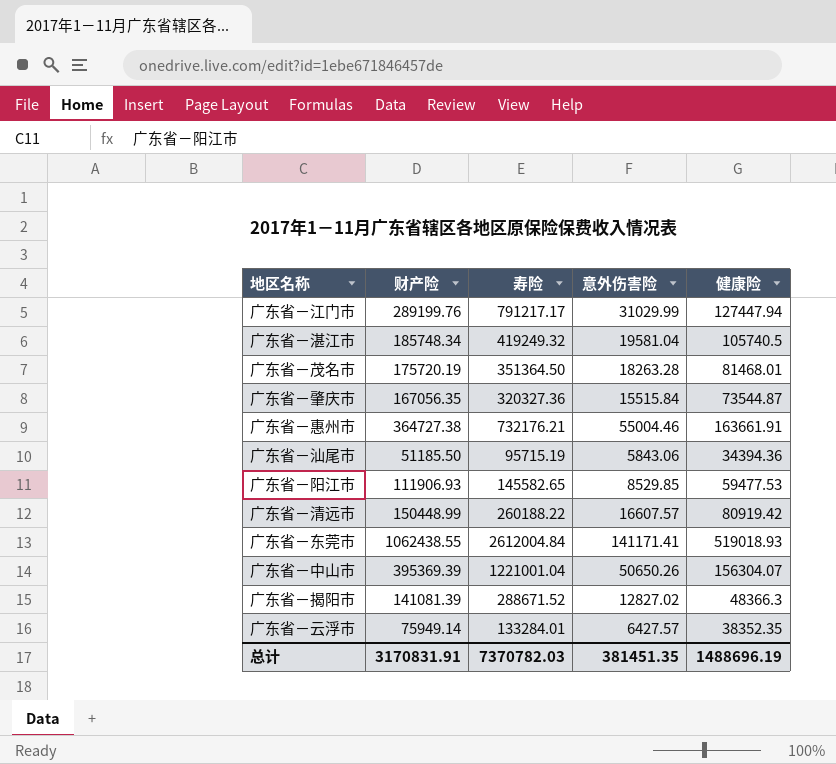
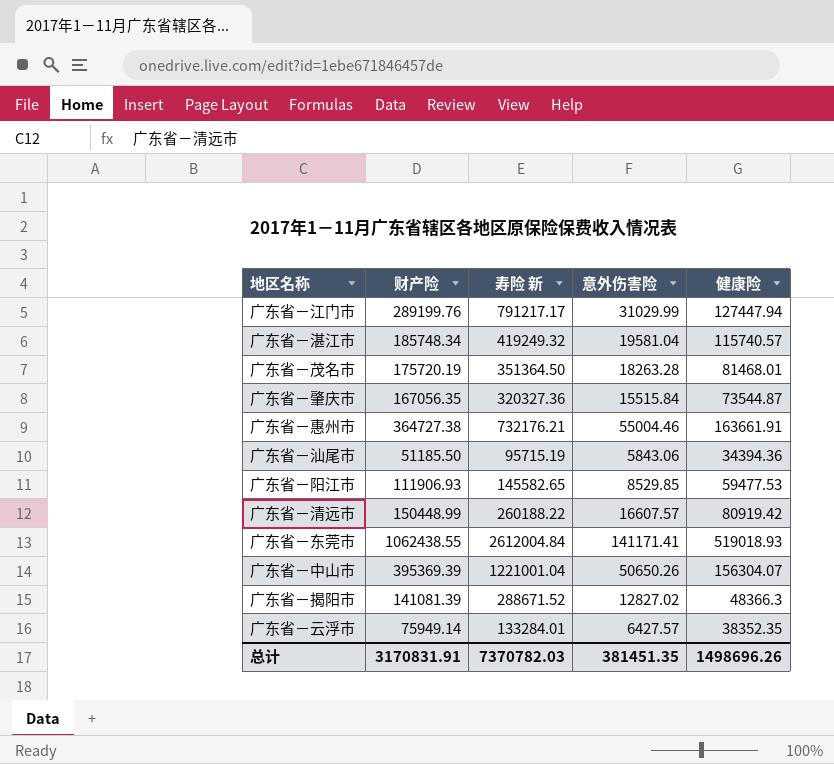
column name: 寿险 -> 寿险 新
广东省－湛江市 | 健康险: 105740.5 -> 115740.57
总计 | 健康险: 1488696.19 -> 1498696.26

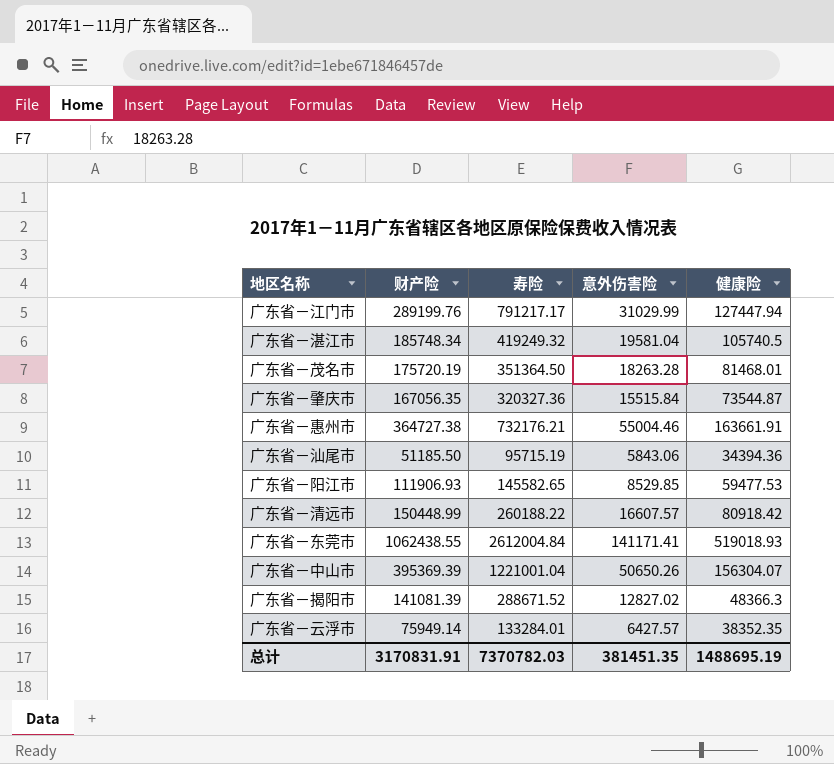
column name: 寿险 新 -> 寿险
广东省－湛江市 | 健康险: 115740.57 -> 105740.5
广东省－清远市 | 健康险: 80919.42 -> 80918.42
总计 | 健康险: 1498696.26 -> 1488695.19

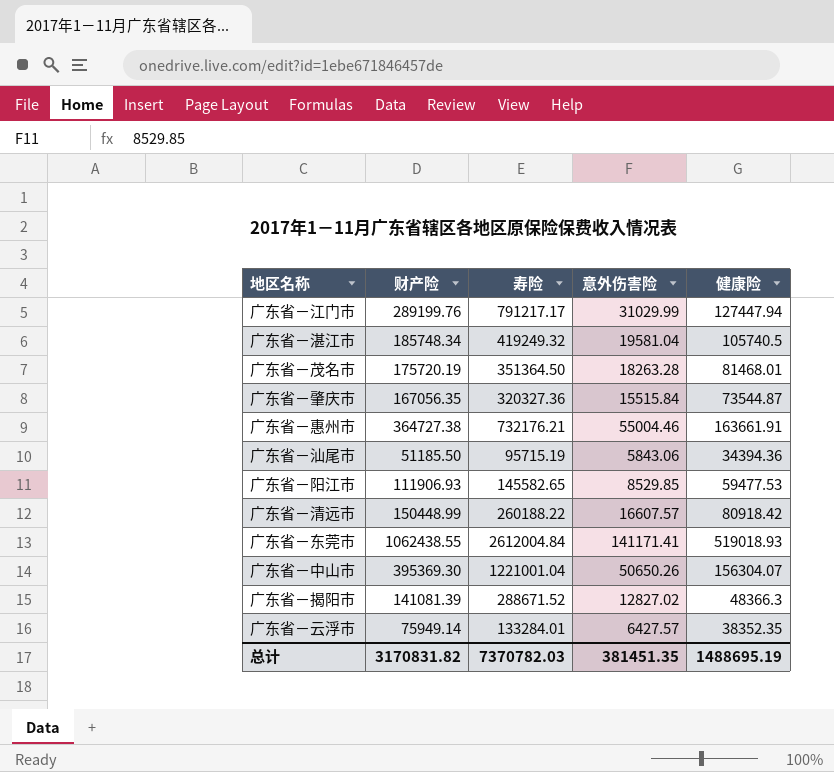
广东省－中山市 | 财产险: 395369.39 -> 395369.30
总计 | 财产险: 3170831.91 -> 3170831.82

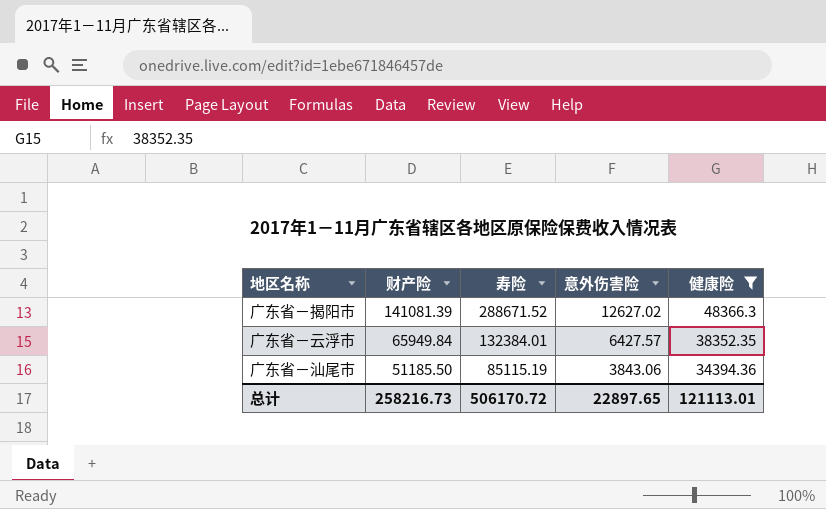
filter: none -> 健康险 <= 48366.3
row order: none -> 财产险 descending
广东省－揭阳市 | 意外伤害险: 12827.02 -> 12627.02
广东省－云浮市 | 财产险: 75949.14 -> 65949.84
广东省－云浮市 | 寿险: 133284.01 -> 132384.01
广东省－汕尾市 | 寿险: 95715.19 -> 85115.19
广东省－汕尾市 | 意外伤害险: 5843.06 -> 3843.06
总计 | 财产险: 3170831.82 -> 258216.73
总计 | 寿险: 7370782.03 -> 506170.72
总计 | 意外伤害险: 381451.35 -> 22897.65
总计 | 健康险: 1488695.19 -> 121113.01

